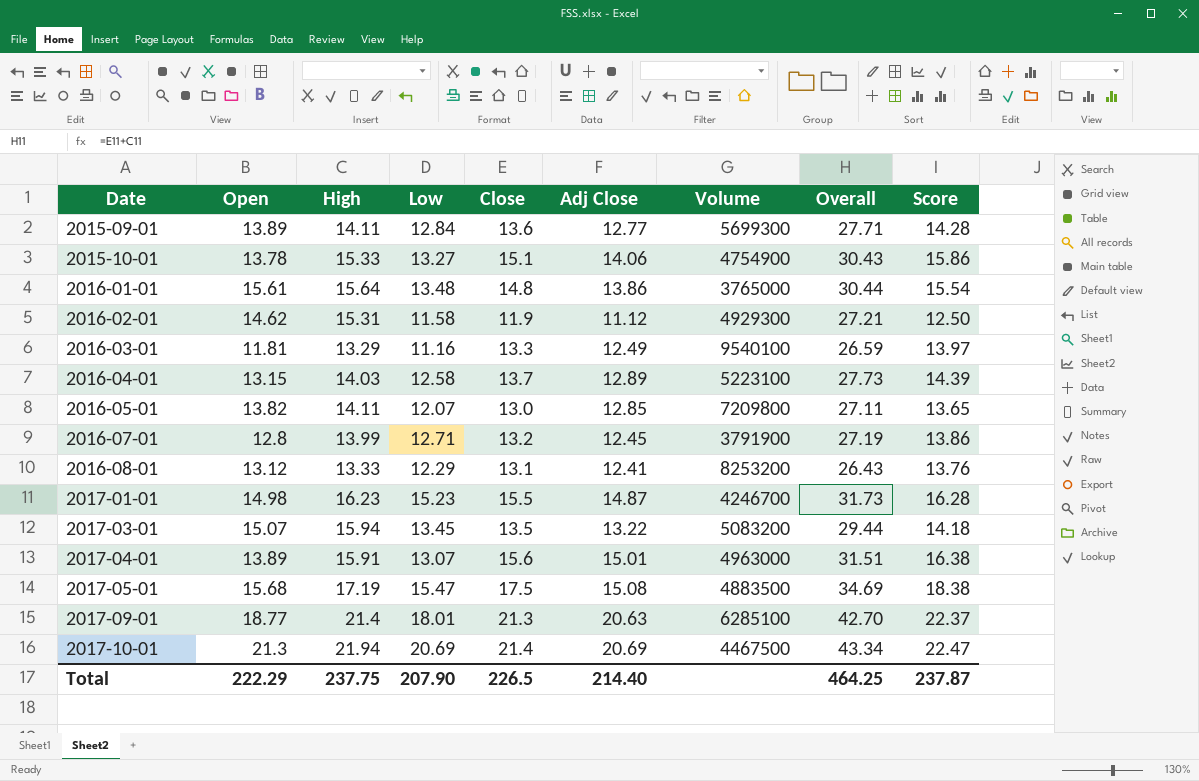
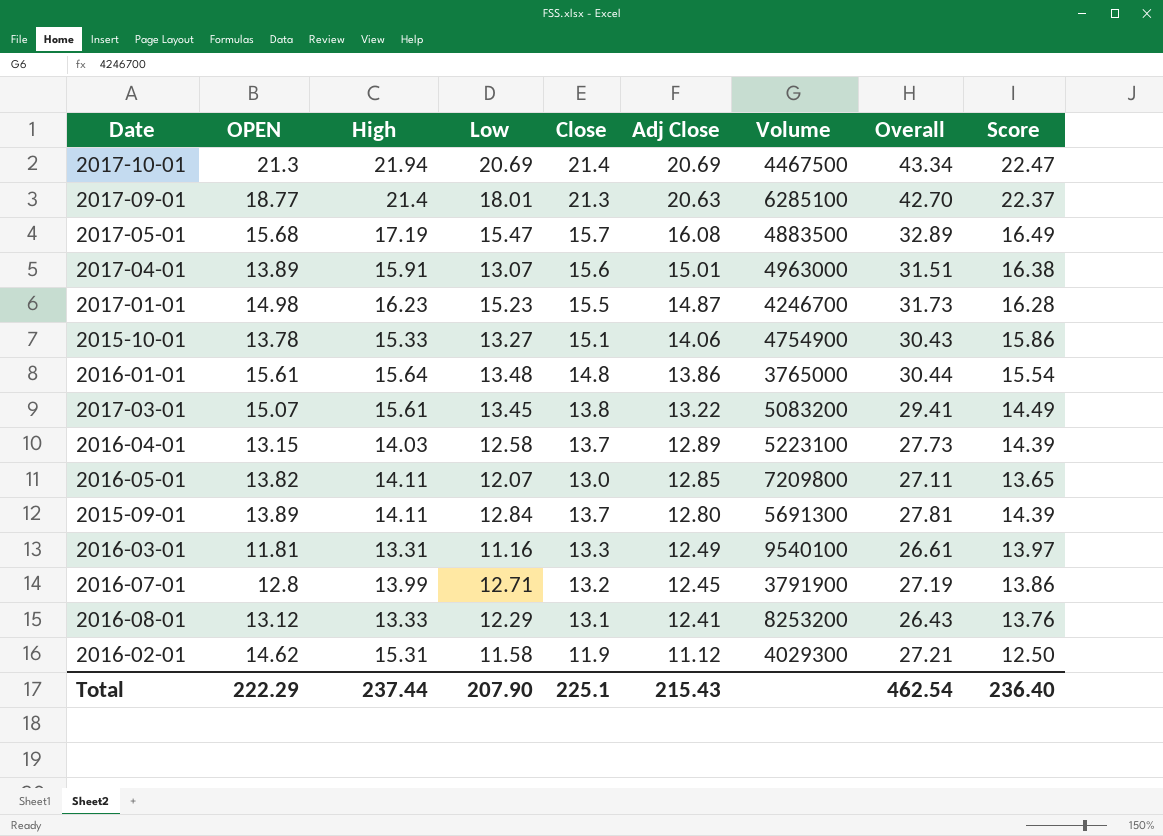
row order: Date ascending -> Adj Close descending
column name: Open -> OPEN
2017-05-01 | Close: 17.5 -> 15.7
2017-05-01 | Adj Close: 15.08 -> 16.08
2017-05-01 | Overall: 34.69 -> 32.89
2017-05-01 | Score: 18.38 -> 16.49
2017-03-01 | High: 15.94 -> 15.61
2017-03-01 | Close: 13.5 -> 13.8
2017-03-01 | Overall: 29.44 -> 29.41
2017-03-01 | Score: 14.18 -> 14.49
2015-09-01 | Close: 13.6 -> 13.7
2015-09-01 | Adj Close: 12.77 -> 12.80
2015-09-01 | Volume: 5699300 -> 5691300
2015-09-01 | Overall: 27.71 -> 27.81
2015-09-01 | Score: 14.28 -> 14.39
2016-03-01 | High: 13.29 -> 13.31
2016-03-01 | Overall: 26.59 -> 26.61
2016-02-01 | Volume: 4929300 -> 4029300
Total | High: 237.75 -> 237.44
Total | Close: 226.5 -> 225.1
Total | Adj Close: 214.40 -> 215.43
Total | Overall: 464.25 -> 462.54
Total | Score: 237.87 -> 236.40

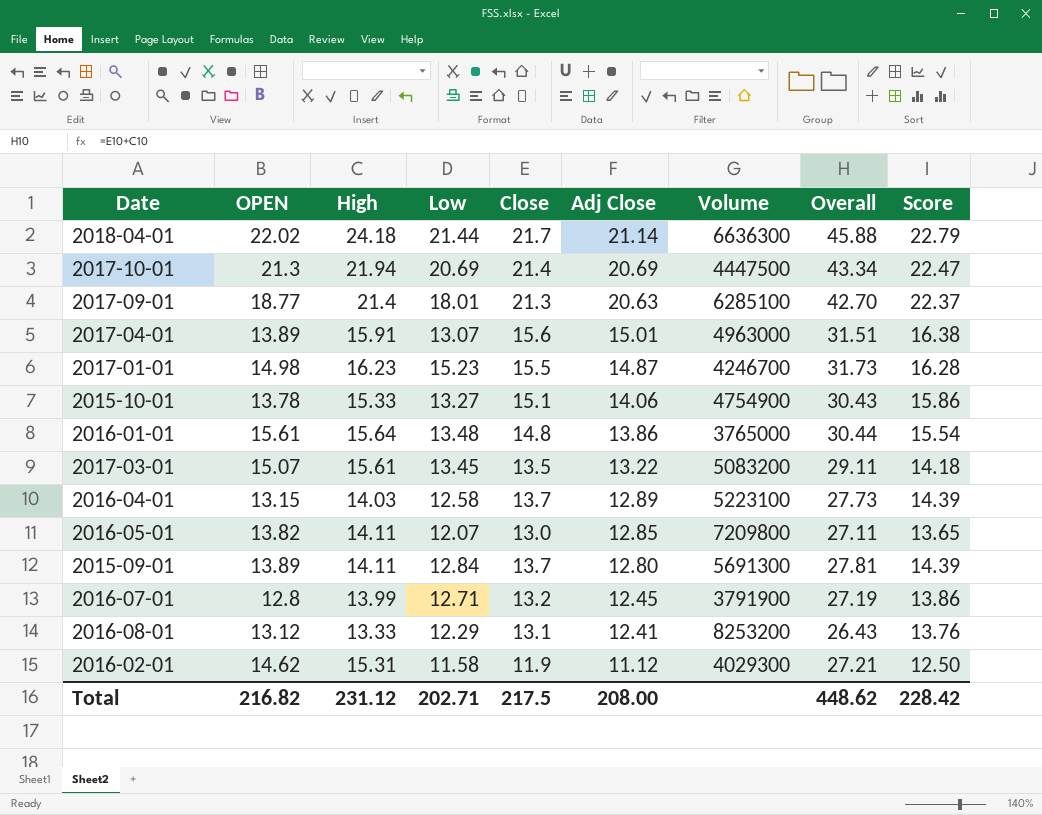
row 2017-05-01: 15.68 | 17.19 | 15.47 | 15.7 | 16.08 | 4883500 | 32.89 | 16.49 -> none
row 2016-03-01: 11.81 | 13.31 | 11.16 | 13.3 | 12.49 | 9540100 | 26.61 | 13.97 -> none
row 2018-04-01: none -> 22.02 | 24.18 | 21.44 | 21.7 | 21.14 | 6636300 | 45.88 | 22.79
2017-10-01 | Volume: 4467500 -> 4447500
2017-03-01 | Close: 13.8 -> 13.5
2017-03-01 | Overall: 29.41 -> 29.11
2017-03-01 | Score: 14.49 -> 14.18
Total | OPEN: 222.29 -> 216.82
Total | High: 237.44 -> 231.12
Total | Low: 207.90 -> 202.71
Total | Close: 225.1 -> 217.5
Total | Adj Close: 215.43 -> 208.00
Total | Overall: 462.54 -> 448.62
Total | Score: 236.40 -> 228.42

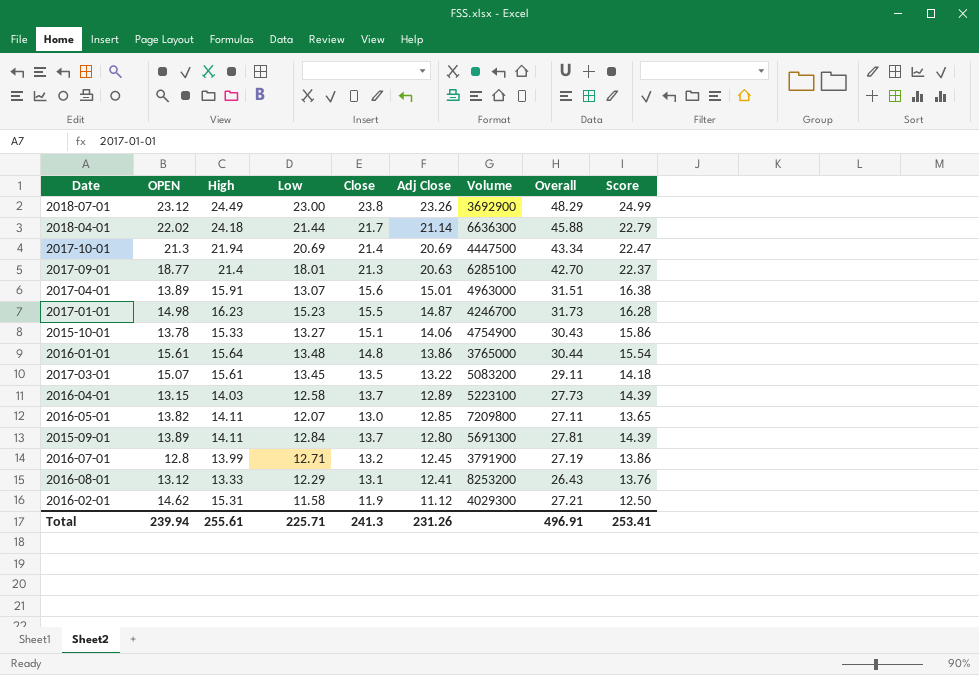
row 2018-07-01: none -> 23.12 | 24.49 | 23.00 | 23.8 | 23.26 | 3692900 | 48.29 | 24.99
Total | OPEN: 216.82 -> 239.94
Total | High: 231.12 -> 255.61
Total | Low: 202.71 -> 225.71
Total | Close: 217.5 -> 241.3
Total | Adj Close: 208.00 -> 231.26
Total | Overall: 448.62 -> 496.91
Total | Score: 228.42 -> 253.41

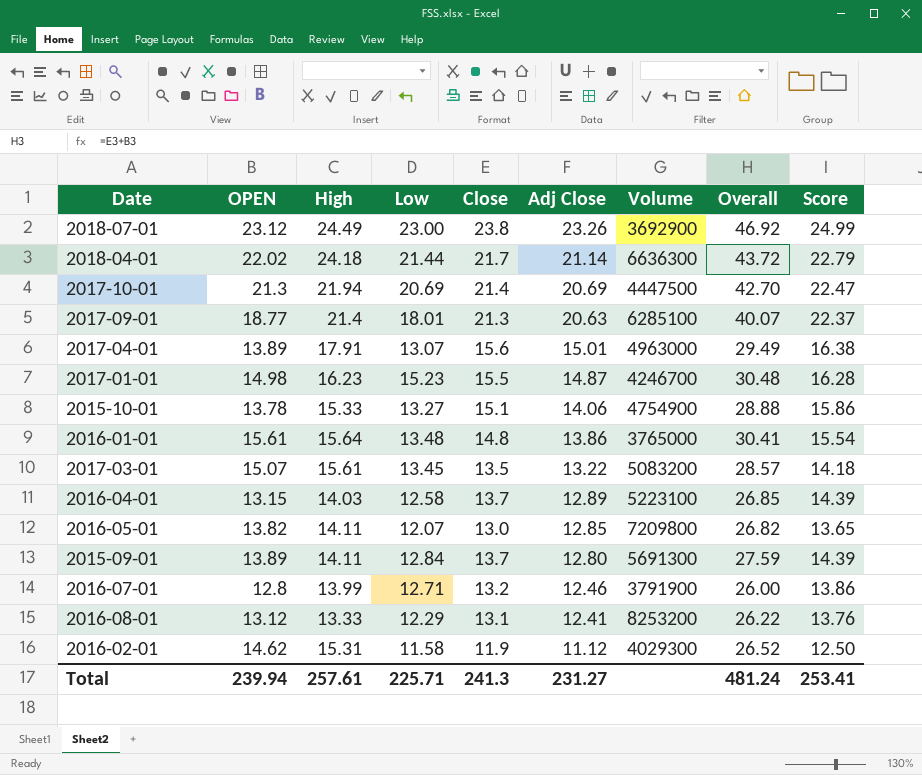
column Overall | formula: [High] + [Close] -> [OPEN] + [Close]
2017-04-01 | High: 15.91 -> 17.91
2016-07-01 | Adj Close: 12.45 -> 12.46
Total | High: 255.61 -> 257.61
Total | Adj Close: 231.26 -> 231.27
Total | Overall: 496.91 -> 481.24

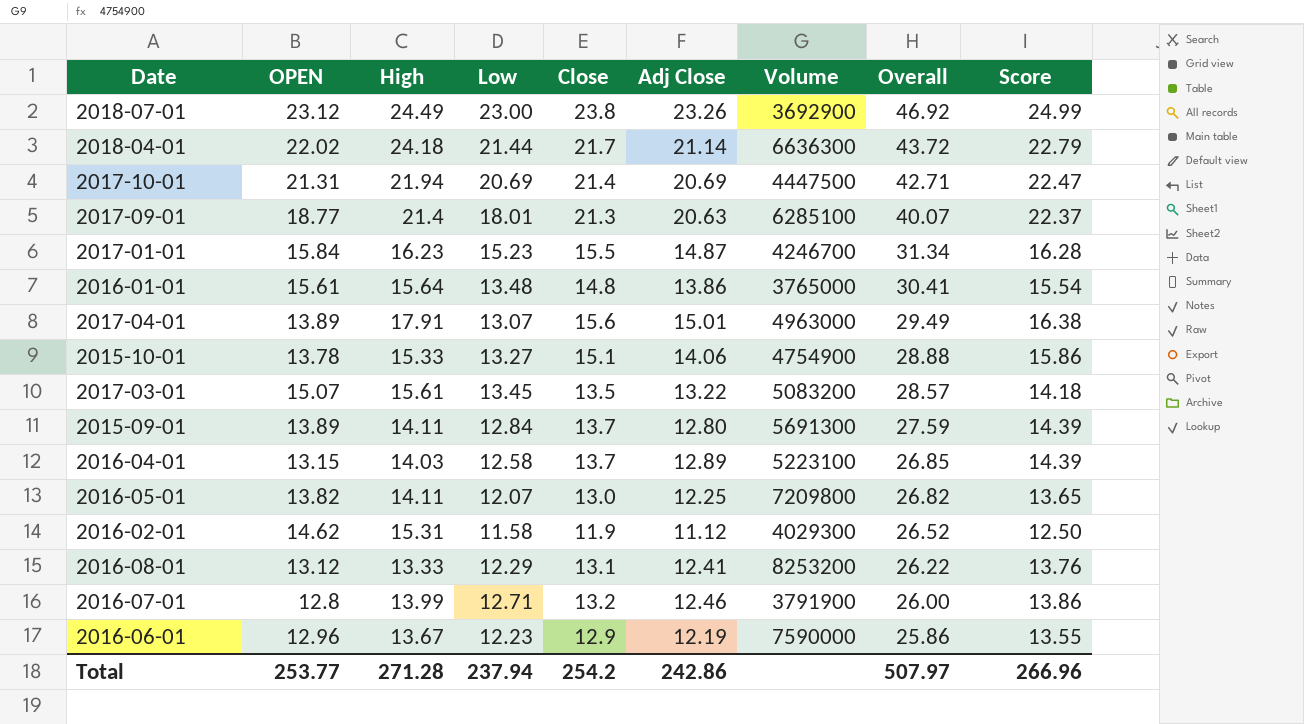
row order: Adj Close descending -> Overall descending
2017-10-01 | OPEN: 21.3 -> 21.31
2017-10-01 | Overall: 42.70 -> 42.71
2017-01-01 | OPEN: 14.98 -> 15.84
2017-01-01 | Overall: 30.48 -> 31.34
2016-05-01 | Adj Close: 12.85 -> 12.25
row 2016-06-01: none -> 12.96 | 13.67 | 12.23 | 12.9 | 12.19 | 7590000 | 25.86 | 13.55
Total | OPEN: 239.94 -> 253.77
Total | High: 257.61 -> 271.28
Total | Low: 225.71 -> 237.94
Total | Close: 241.3 -> 254.2
Total | Adj Close: 231.27 -> 242.86
Total | Overall: 481.24 -> 507.97
Total | Score: 253.41 -> 266.96

